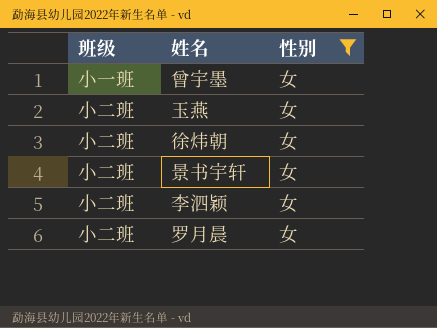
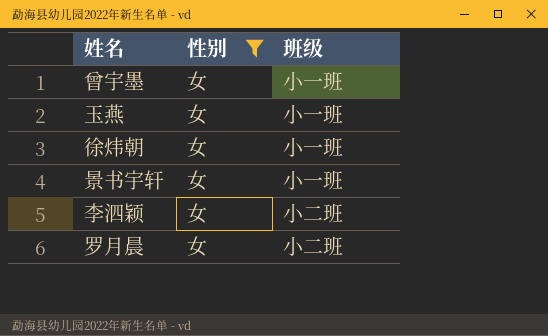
column 班级 | position: 1 -> 3
玉燕 | 班级: 小二班 -> 小一班
徐炜朝 | 班级: 小二班 -> 小一班
景书宇轩 | 班级: 小二班 -> 小一班

